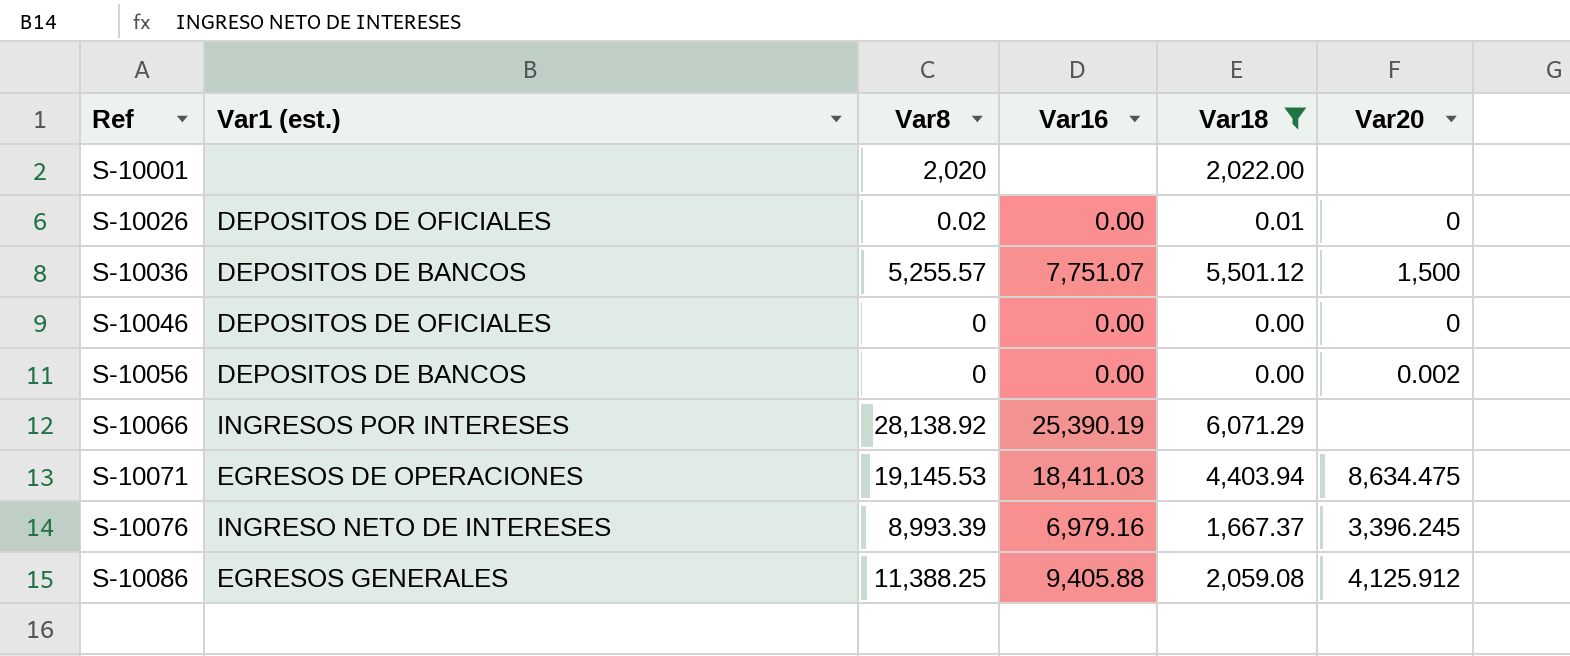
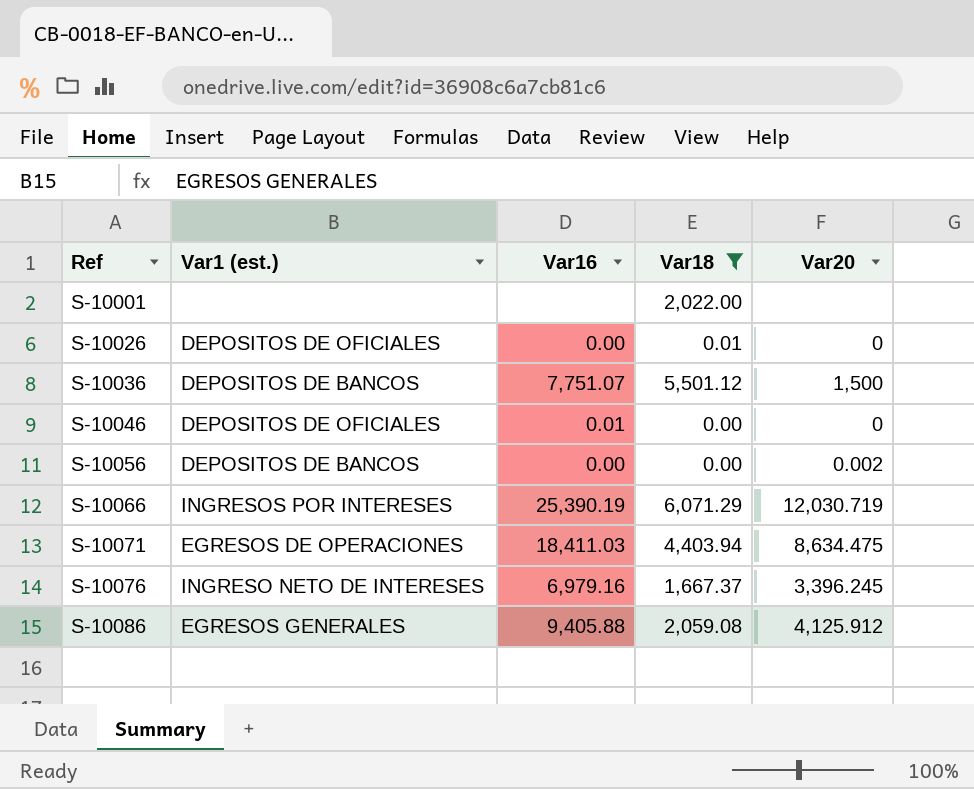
column Var8 | position: 3 -> none
S-10046 | Var16: 0.00 -> 0.01
S-10066 | Var20: none -> 12,030.719

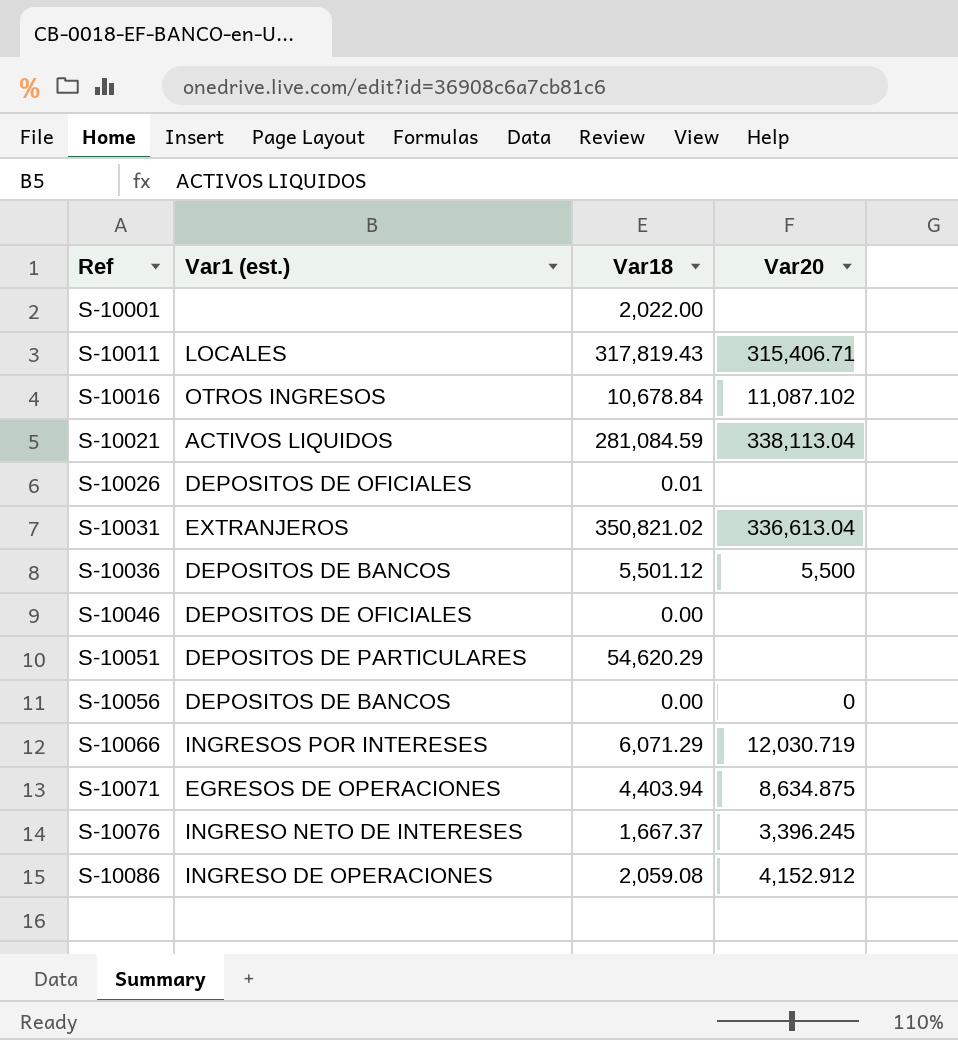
filter: Var18 <= 6,071.29 -> none
column Var16 | position: 3 -> none
S-10026 | Var20: 0 -> none
S-10036 | Var20: 1,500 -> 5,500
S-10046 | Var20: 0 -> none
S-10056 | Var20: 0.002 -> 0
S-10071 | Var20: 8,634.475 -> 8,634.875
S-10086 | Var1 (est.): EGRESOS GENERALES -> INGRESO DE OPERACIONES
S-10086 | Var20: 4,125.912 -> 4,152.912

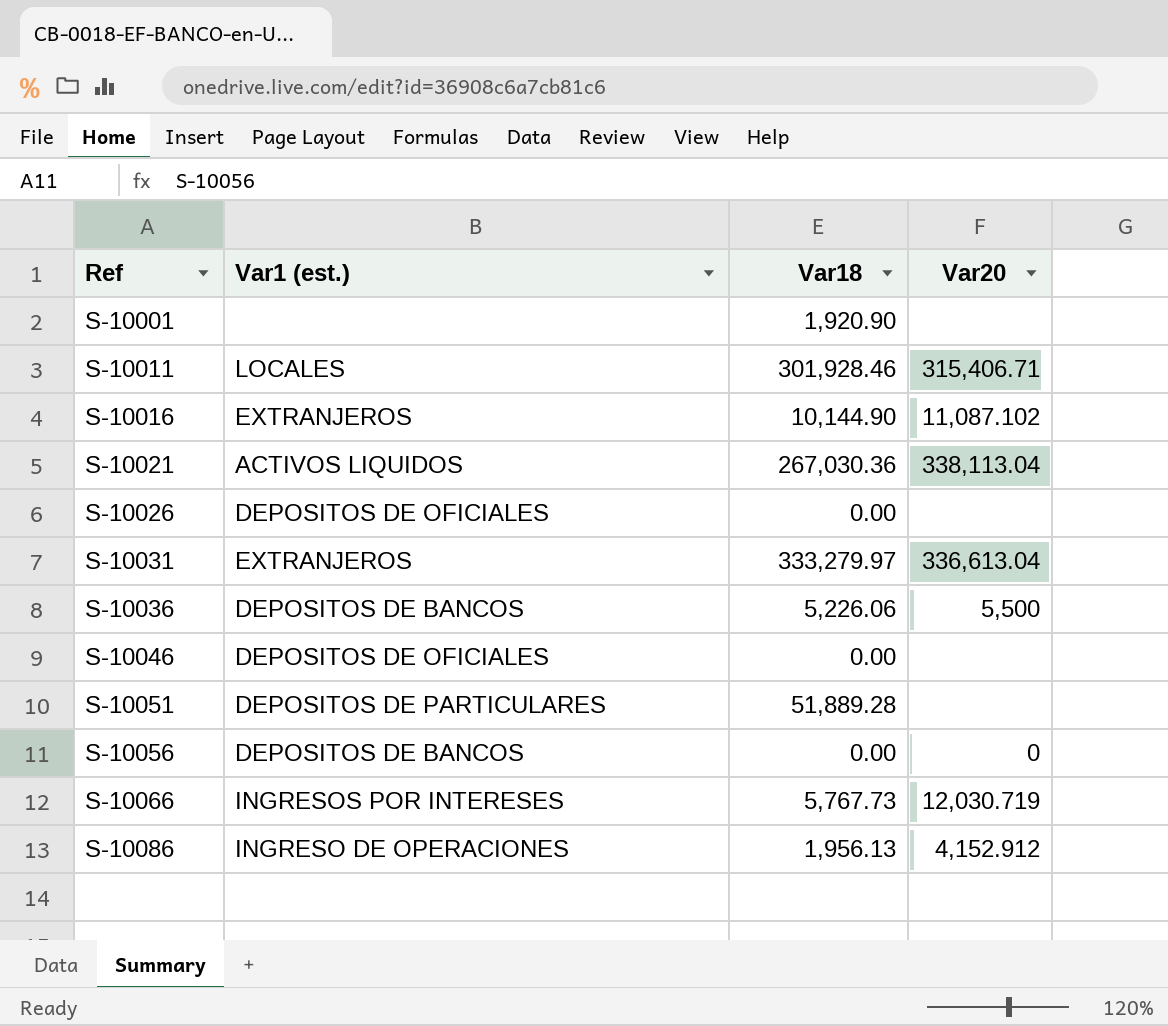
row S-10071: EGRESOS DE OPERACIONES | 4,403.94 | 8,634.875 -> none
row S-10076: INGRESO NETO DE INTERESES | 1,667.37 | 3,396.245 -> none
S-10001 | Var18: 2,022.00 -> 1,920.90
S-10011 | Var18: 317,819.43 -> 301,928.46
S-10016 | Var1 (est.): OTROS INGRESOS -> EXTRANJEROS
S-10016 | Var18: 10,678.84 -> 10,144.90
S-10021 | Var18: 281,084.59 -> 267,030.36
S-10026 | Var18: 0.01 -> 0.00
S-10031 | Var18: 350,821.02 -> 333,279.97
S-10036 | Var18: 5,501.12 -> 5,226.06
S-10051 | Var18: 54,620.29 -> 51,889.28
S-10066 | Var18: 6,071.29 -> 5,767.73
S-10086 | Var18: 2,059.08 -> 1,956.13

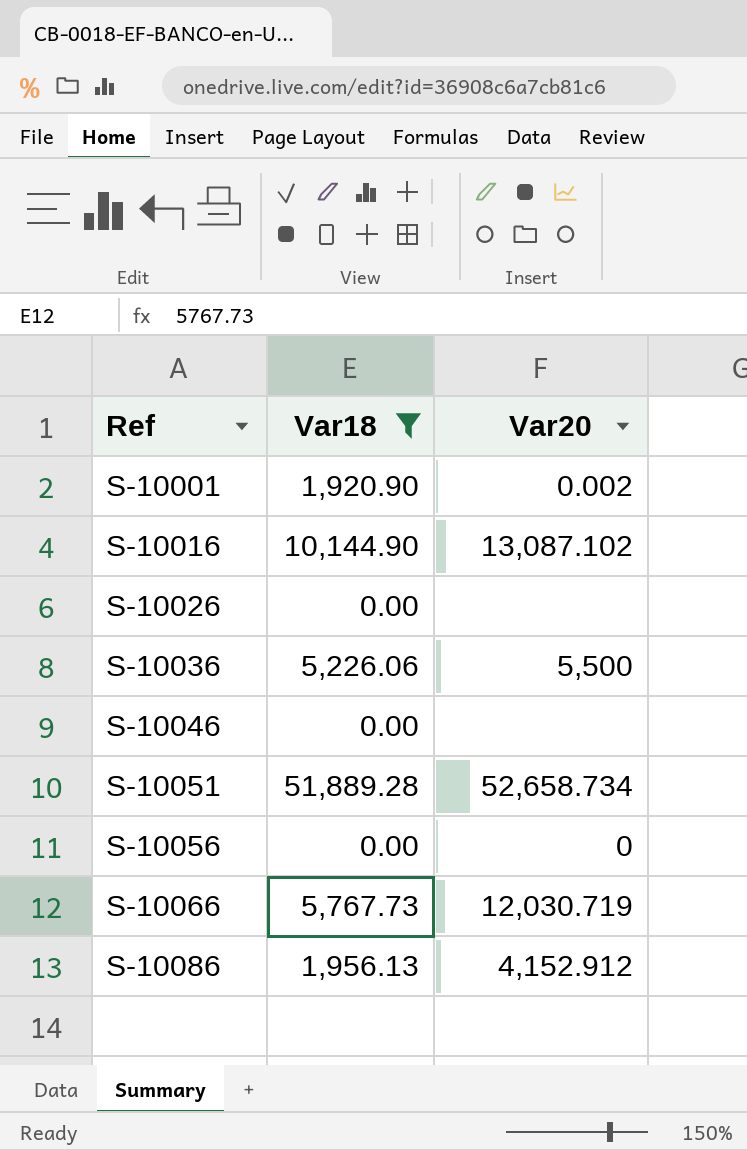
filter: none -> Var18 <= 51,889.28
column Var1 (est.) | position: 2 -> none
S-10001 | Var20: none -> 0.002
S-10016 | Var20: 11,087.102 -> 13,087.102
S-10051 | Var20: none -> 52,658.734

